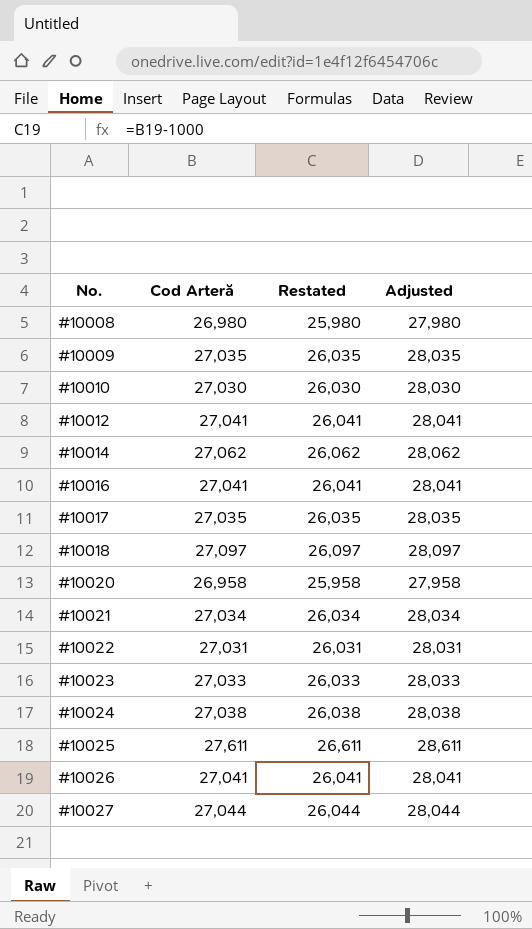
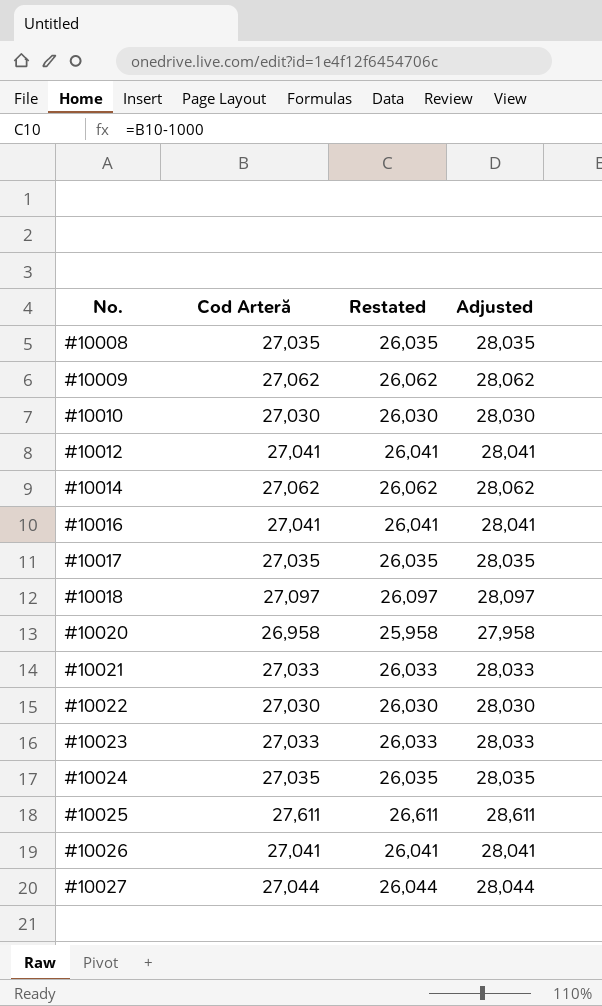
#10008 | Cod Arteră: 26,980 -> 27,035
#10008 | Restated: 25,980 -> 26,035
#10008 | Adjusted: 27,980 -> 28,035
#10009 | Cod Arteră: 27,035 -> 27,062
#10009 | Restated: 26,035 -> 26,062
#10009 | Adjusted: 28,035 -> 28,062
#10021 | Cod Arteră: 27,034 -> 27,033
#10021 | Restated: 26,034 -> 26,033
#10021 | Adjusted: 28,034 -> 28,033
#10022 | Cod Arteră: 27,031 -> 27,030
#10022 | Restated: 26,031 -> 26,030
#10022 | Adjusted: 28,031 -> 28,030
#10024 | Cod Arteră: 27,038 -> 27,035
#10024 | Restated: 26,038 -> 26,035
#10024 | Adjusted: 28,038 -> 28,035

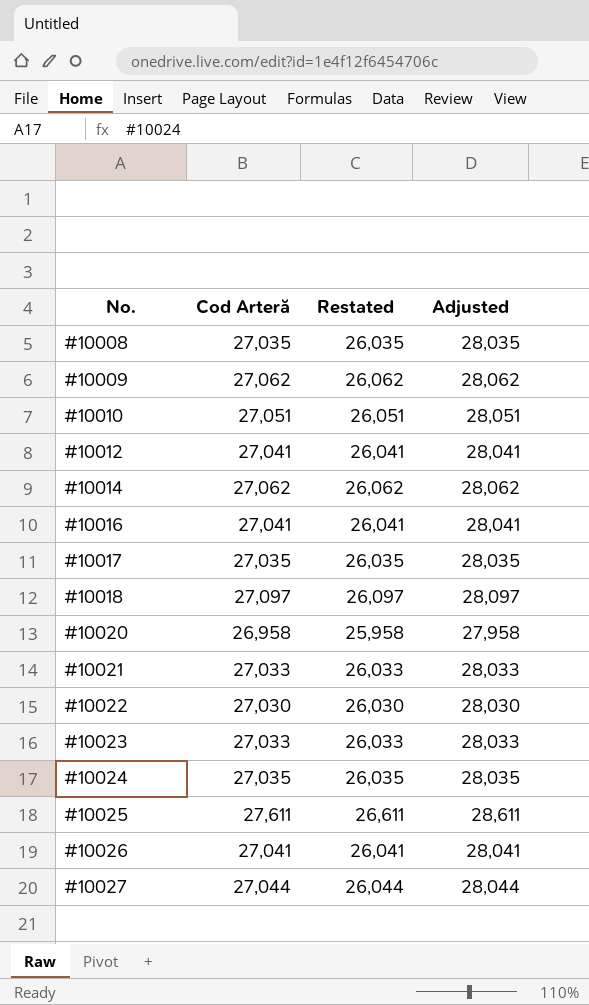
#10010 | Cod Arteră: 27,030 -> 27,051
#10010 | Restated: 26,030 -> 26,051
#10010 | Adjusted: 28,030 -> 28,051

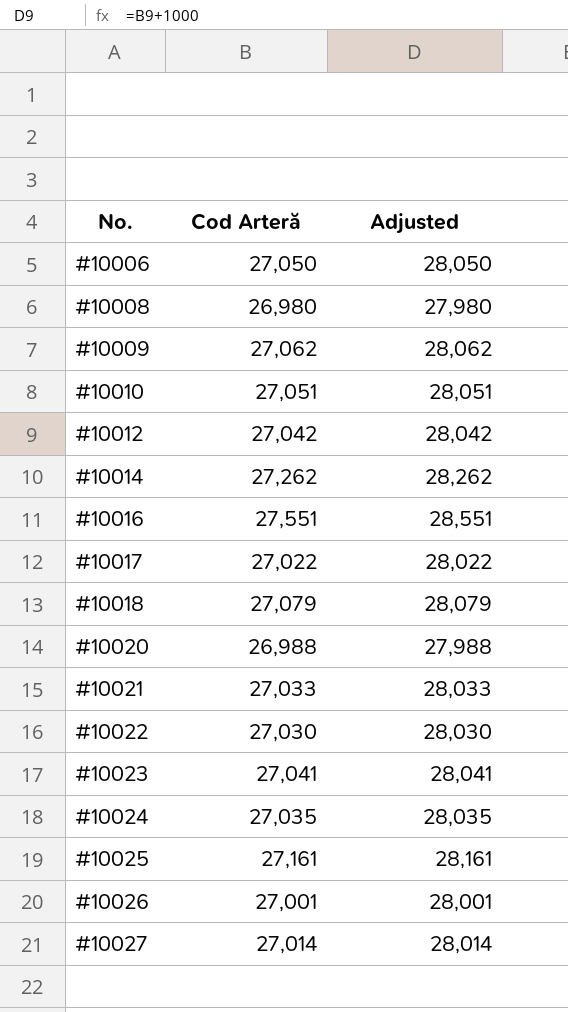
column Restated | formula: [Cod Arteră] - 1000 -> none
row #10006: none -> 27,050 | 28,050
#10008 | Cod Arteră: 27,035 -> 26,980
#10008 | Adjusted: 28,035 -> 27,980
#10012 | Cod Arteră: 27,041 -> 27,042
#10012 | Adjusted: 28,041 -> 28,042
#10014 | Cod Arteră: 27,062 -> 27,262
#10014 | Adjusted: 28,062 -> 28,262
#10016 | Cod Arteră: 27,041 -> 27,551
#10016 | Adjusted: 28,041 -> 28,551
#10017 | Cod Arteră: 27,035 -> 27,022
#10017 | Adjusted: 28,035 -> 28,022
#10018 | Cod Arteră: 27,097 -> 27,079
#10018 | Adjusted: 28,097 -> 28,079
#10020 | Cod Arteră: 26,958 -> 26,988
#10020 | Adjusted: 27,958 -> 27,988
#10023 | Cod Arteră: 27,033 -> 27,041
#10023 | Adjusted: 28,033 -> 28,041
#10025 | Cod Arteră: 27,611 -> 27,161
#10025 | Adjusted: 28,611 -> 28,161
#10026 | Cod Arteră: 27,041 -> 27,001
#10026 | Adjusted: 28,041 -> 28,001
#10027 | Cod Arteră: 27,044 -> 27,014
#10027 | Adjusted: 28,044 -> 28,014

